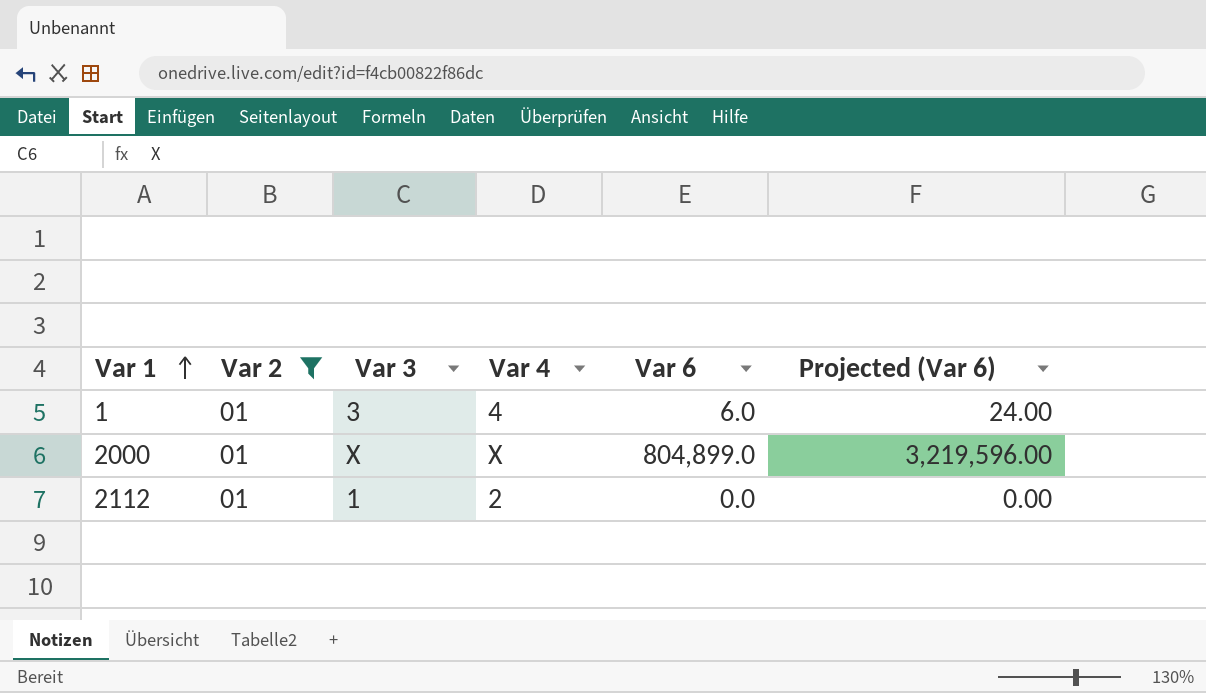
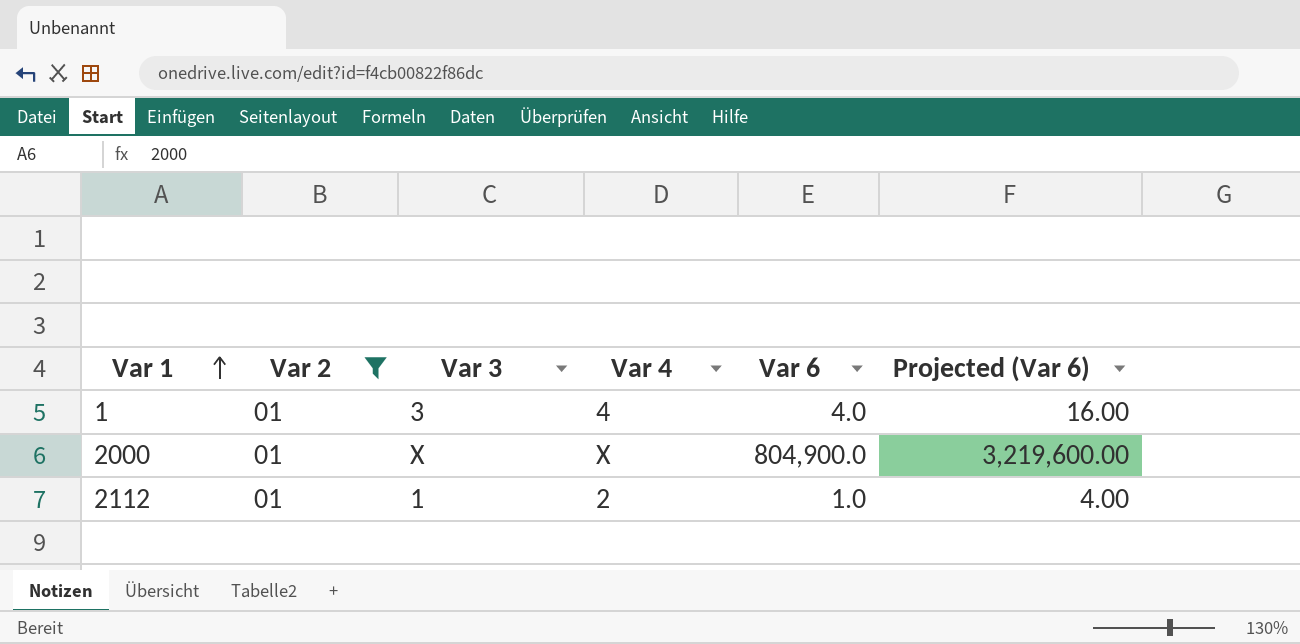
1 | Var 6: 6.0 -> 4.0
1 | Projected (Var 6): 24.00 -> 16.00
2000 | Var 6: 804,899.0 -> 804,900.0
2000 | Projected (Var 6): 3,219,596.00 -> 3,219,600.00
2112 | Var 6: 0.0 -> 1.0
2112 | Projected (Var 6): 0.00 -> 4.00

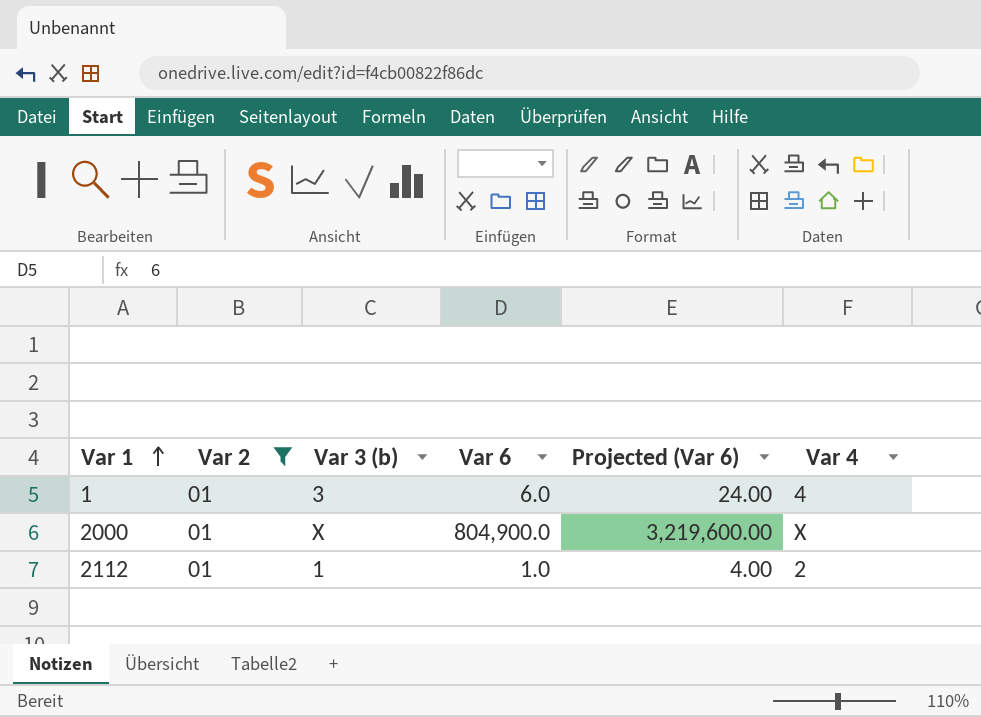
column name: Var 3 -> Var 3 (b)
column Var 4 | position: 4 -> 6
1 | Var 6: 4.0 -> 6.0
1 | Projected (Var 6): 16.00 -> 24.00

